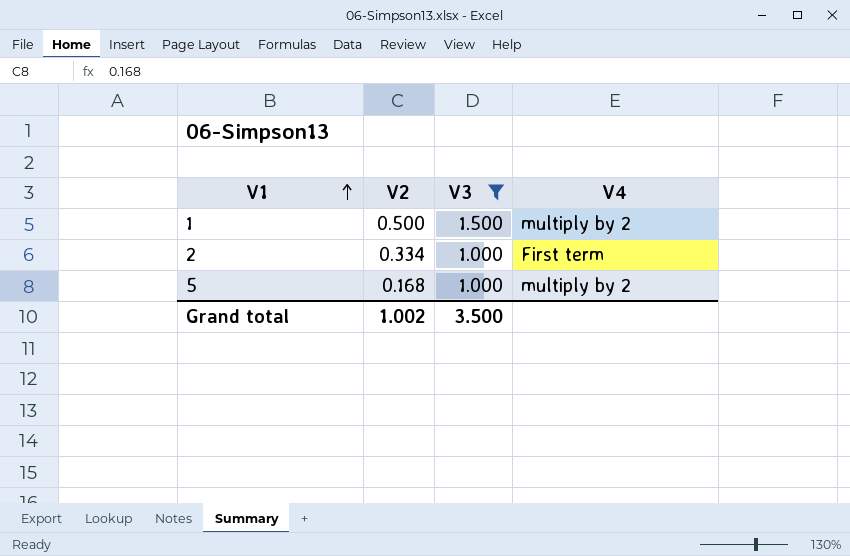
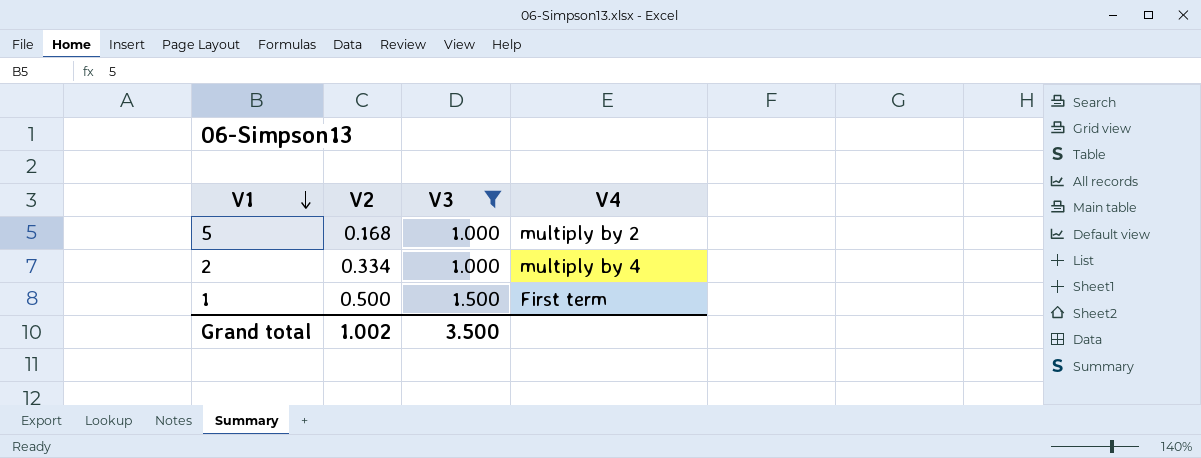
row order: V1 ascending -> V1 descending
2 | V4: First term -> multiply by 4
1 | V4: multiply by 2 -> First term

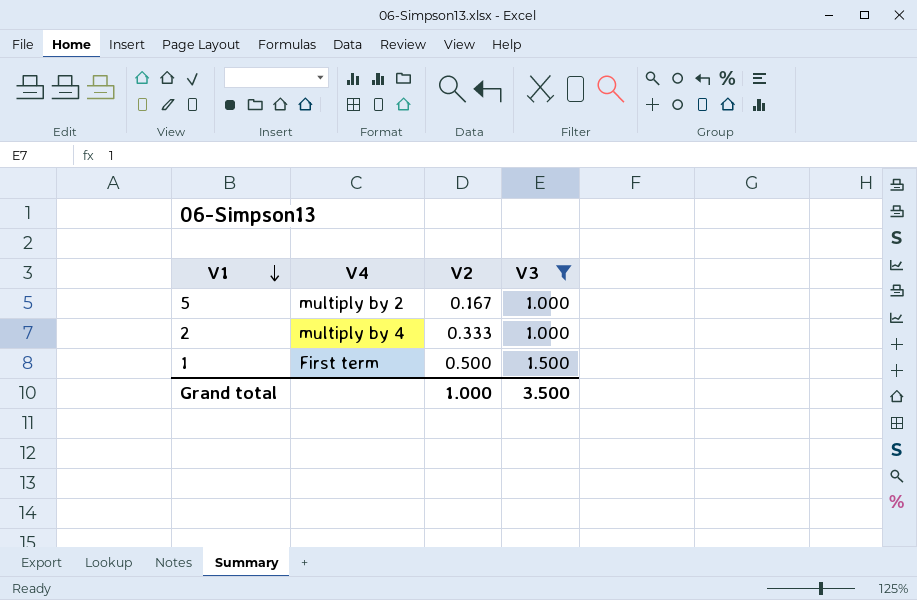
column V4 | position: 4 -> 2
5 | V2: 0.168 -> 0.167
2 | V2: 0.334 -> 0.333
Grand total | V2: 1.002 -> 1.000

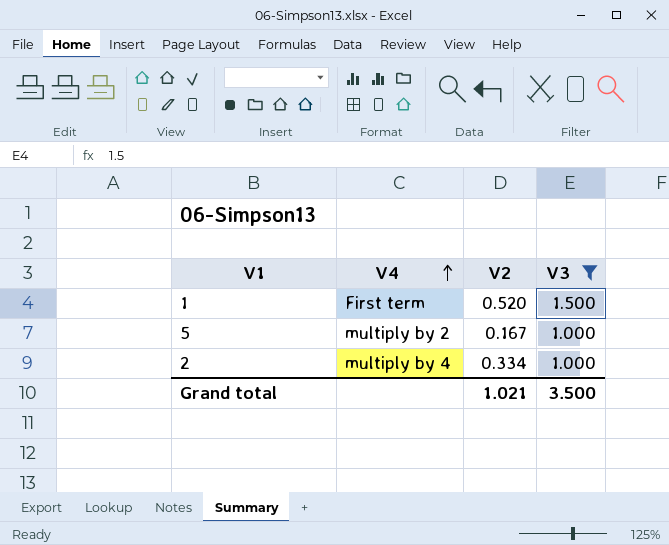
row order: V1 descending -> V4 ascending
1 | V2: 0.500 -> 0.520
2 | V2: 0.333 -> 0.334
Grand total | V2: 1.000 -> 1.021

